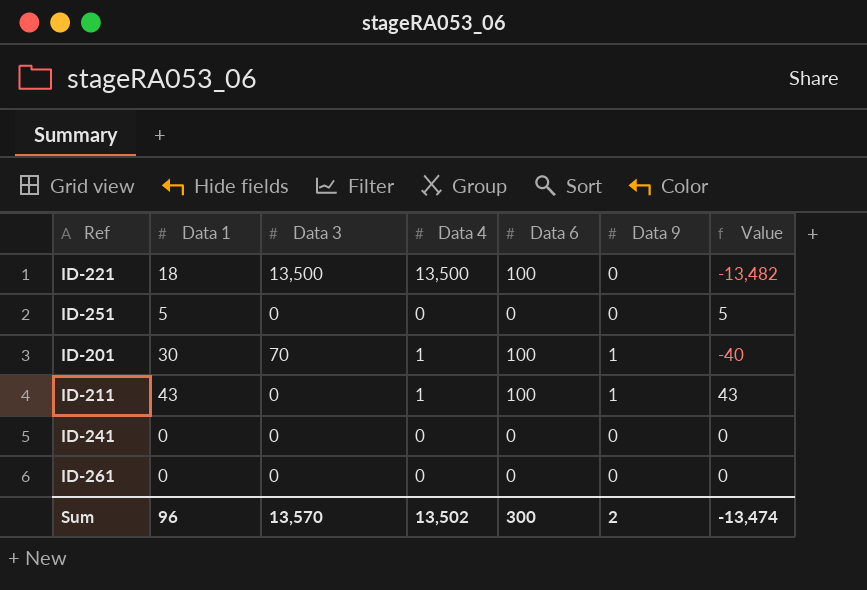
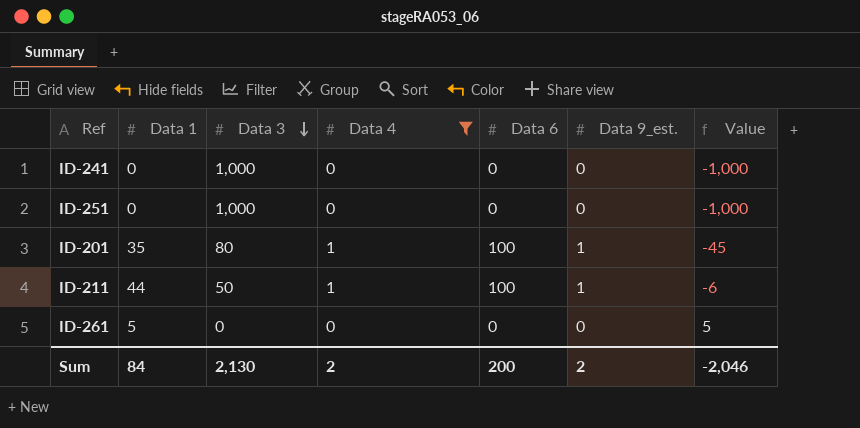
filter: none -> Data 4 != 13,500
row order: none -> Data 3 descending
column name: Data 9 -> Data 9_est.
ID-241 | Data 3: 0 -> 1,000
ID-241 | Value: 0 -> -1,000
ID-251 | Data 1: 5 -> 0
ID-251 | Data 3: 0 -> 1,000
ID-251 | Value: 5 -> -1,000
ID-201 | Data 1: 30 -> 35
ID-201 | Data 3: 70 -> 80
ID-201 | Value: -40 -> -45
ID-211 | Data 1: 43 -> 44
ID-211 | Data 3: 0 -> 50
ID-211 | Value: 43 -> -6
ID-261 | Data 1: 0 -> 5
ID-261 | Value: 0 -> 5
Sum | Data 1: 96 -> 84
Sum | Data 3: 13,570 -> 2,130
Sum | Data 4: 13,502 -> 2
Sum | Data 6: 300 -> 200
Sum | Value: -13,474 -> -2,046

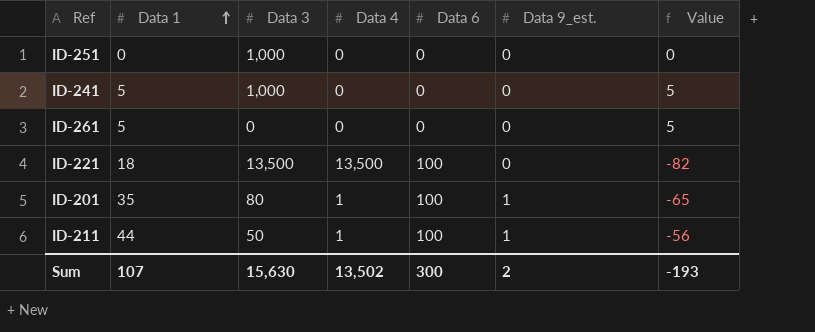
filter: Data 4 != 13,500 -> none
row order: Data 3 descending -> Data 1 ascending
column Value | formula: [Data 1] - [Data 3] -> [Data 1] - [Data 6]
ID-241 | Data 1: 0 -> 5
Sum | Data 1: 84 -> 107
Sum | Data 3: 2,130 -> 15,630
Sum | Data 4: 2 -> 13,502
Sum | Data 6: 200 -> 300
Sum | Value: -2,046 -> -193

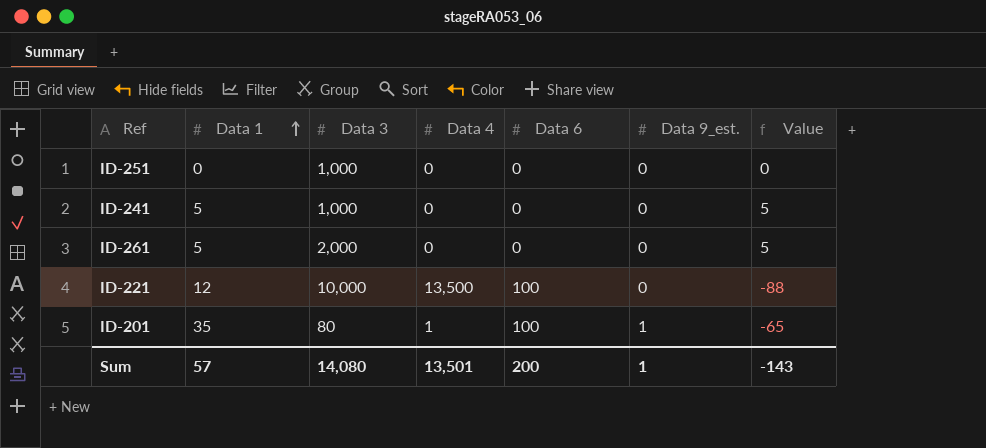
row ID-211: 44 | 50 | 1 | 100 | 1 | -56 -> none
ID-261 | Data 3: 0 -> 2,000
ID-221 | Data 1: 18 -> 12
ID-221 | Data 3: 13,500 -> 10,000
ID-221 | Value: -82 -> -88
Sum | Data 1: 107 -> 57
Sum | Data 3: 15,630 -> 14,080
Sum | Data 4: 13,502 -> 13,501
Sum | Data 6: 300 -> 200
Sum | Data 9_est.: 2 -> 1
Sum | Value: -193 -> -143

